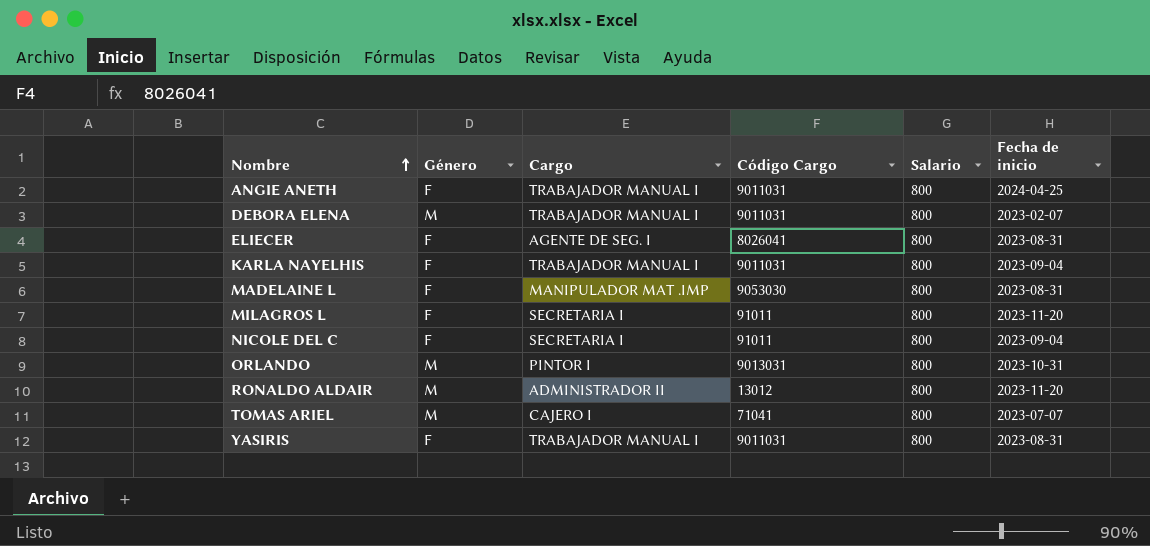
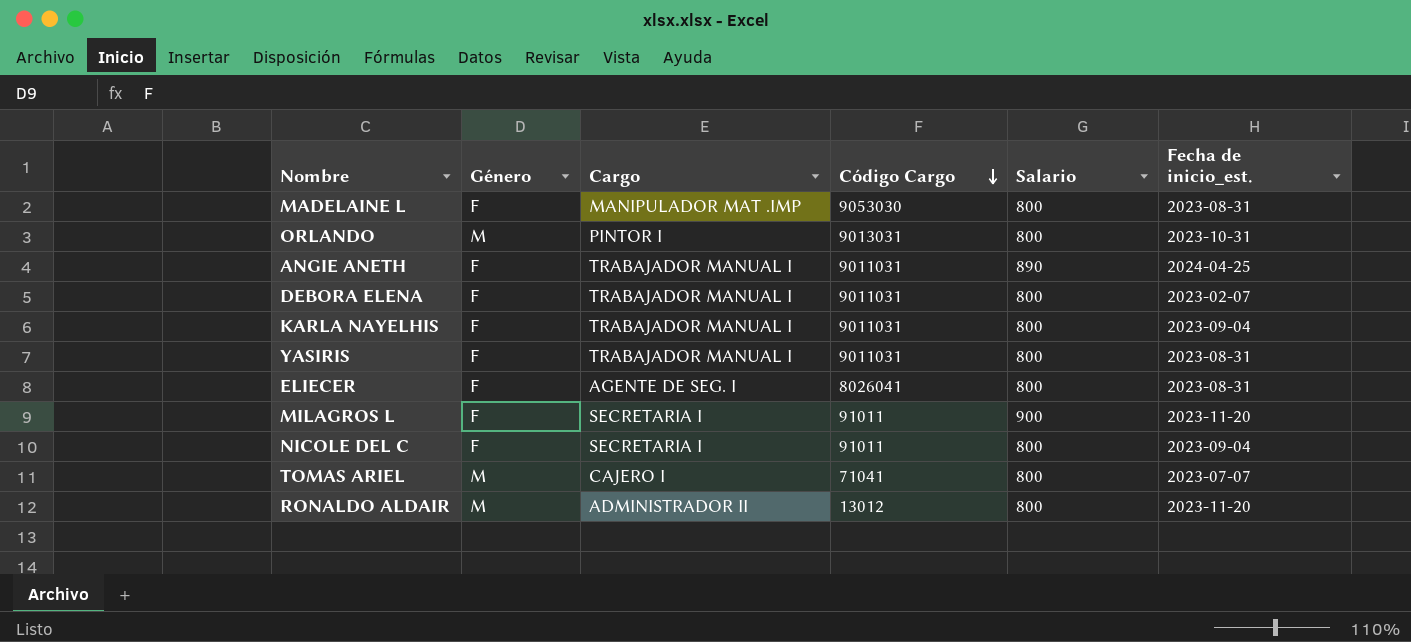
row order: Nombre ascending -> Código Cargo descending
column name: Fecha de inicio -> Fecha de inicio_est.
ANGIE ANETH | Salario: 800 -> 890
DEBORA ELENA | Género: M -> F
MILAGROS L | Salario: 800 -> 900

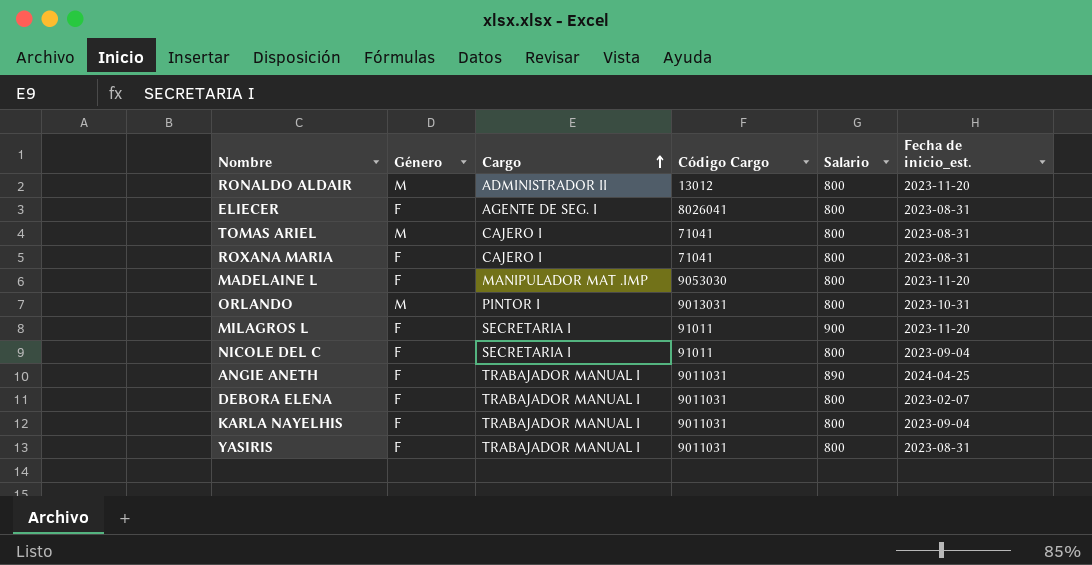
row order: Código Cargo descending -> Cargo ascending
TOMAS ARIEL | Fecha de inicio_est.: 2023-07-07 -> 2023-08-31
row ROXANA MARIA: none -> F | CAJERO I | 71041 | 800 | 2023-08-31
MADELAINE L | Fecha de inicio_est.: 2023-08-31 -> 2023-11-20

